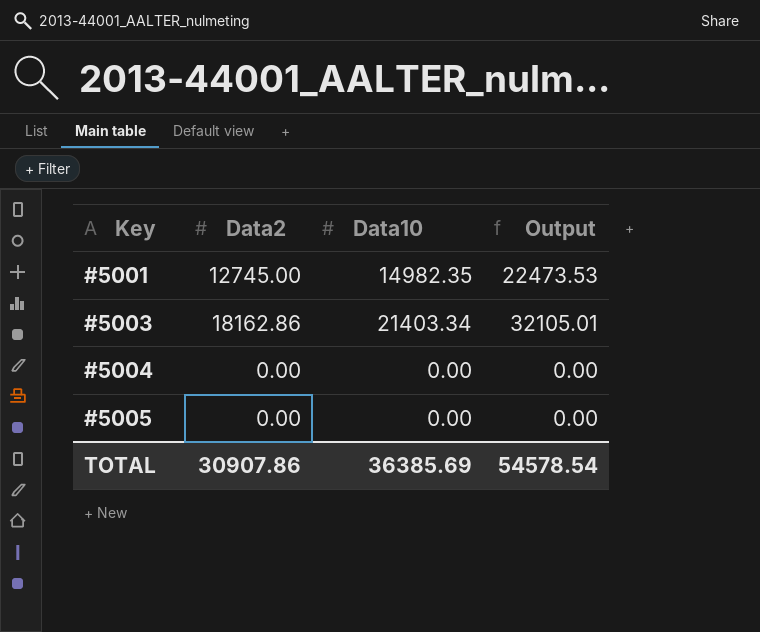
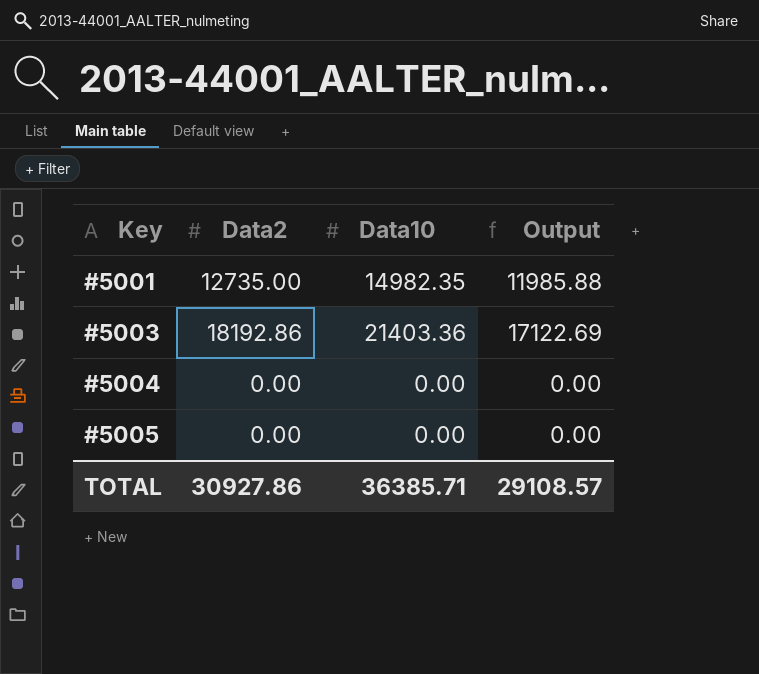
column Output | formula: [Data10] * 1.5 -> [Data10] * 0.8
#5001 | Data2: 12745.00 -> 12735.00
#5003 | Data2: 18162.86 -> 18192.86
#5003 | Data10: 21403.34 -> 21403.36
TOTAL | Data2: 30907.86 -> 30927.86
TOTAL | Data10: 36385.69 -> 36385.71
TOTAL | Output: 54578.54 -> 29108.57

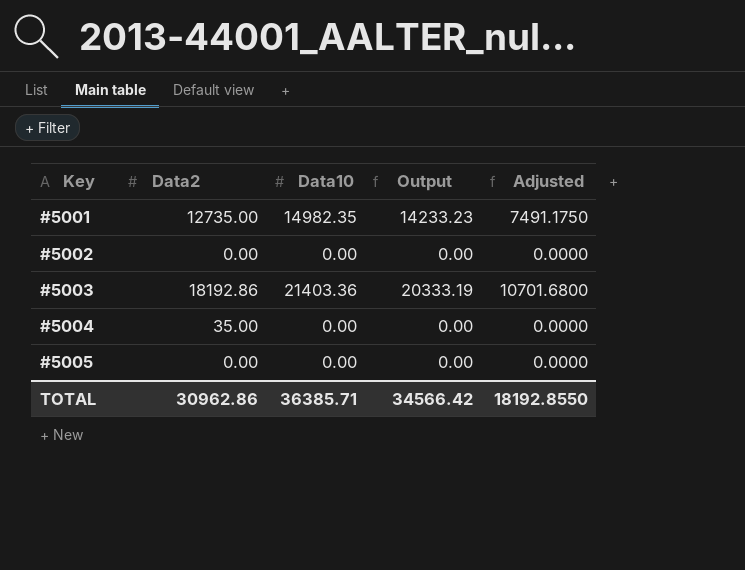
column Output | formula: [Data10] * 0.8 -> [Data10] * 0.95
column Adjusted | formula: none -> [Data10] * 0.5
row #5002: none -> 0.00 | 0.00 | 0.00 | 0.0000
#5004 | Data2: 0.00 -> 35.00
TOTAL | Data2: 30927.86 -> 30962.86
TOTAL | Output: 29108.57 -> 34566.42

